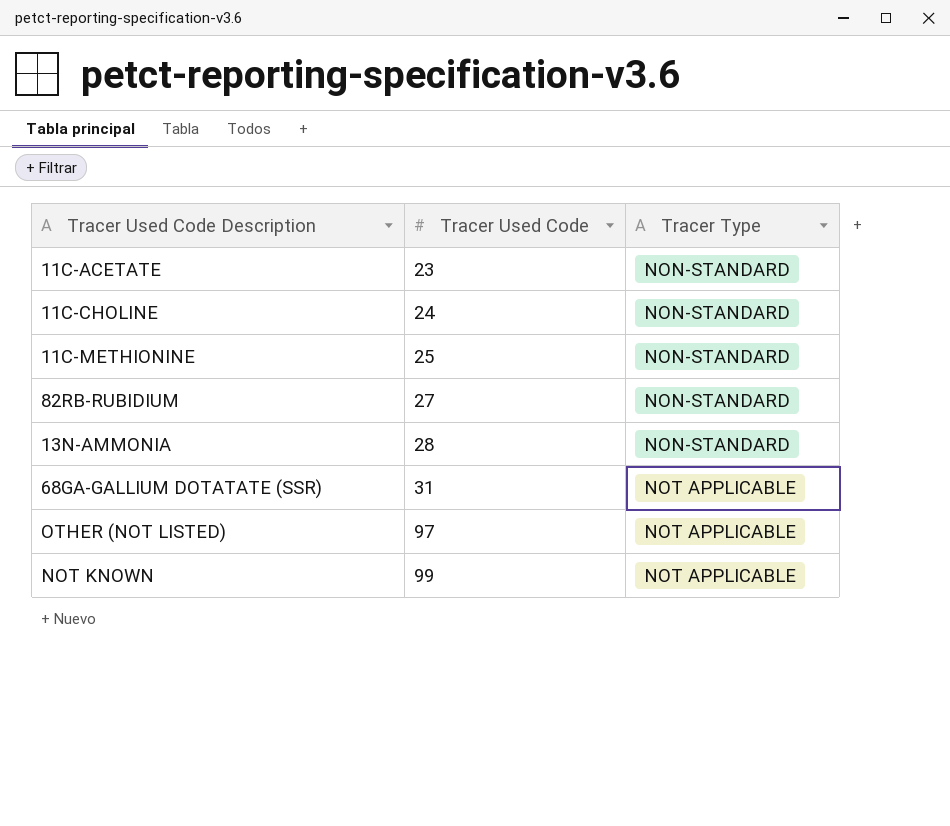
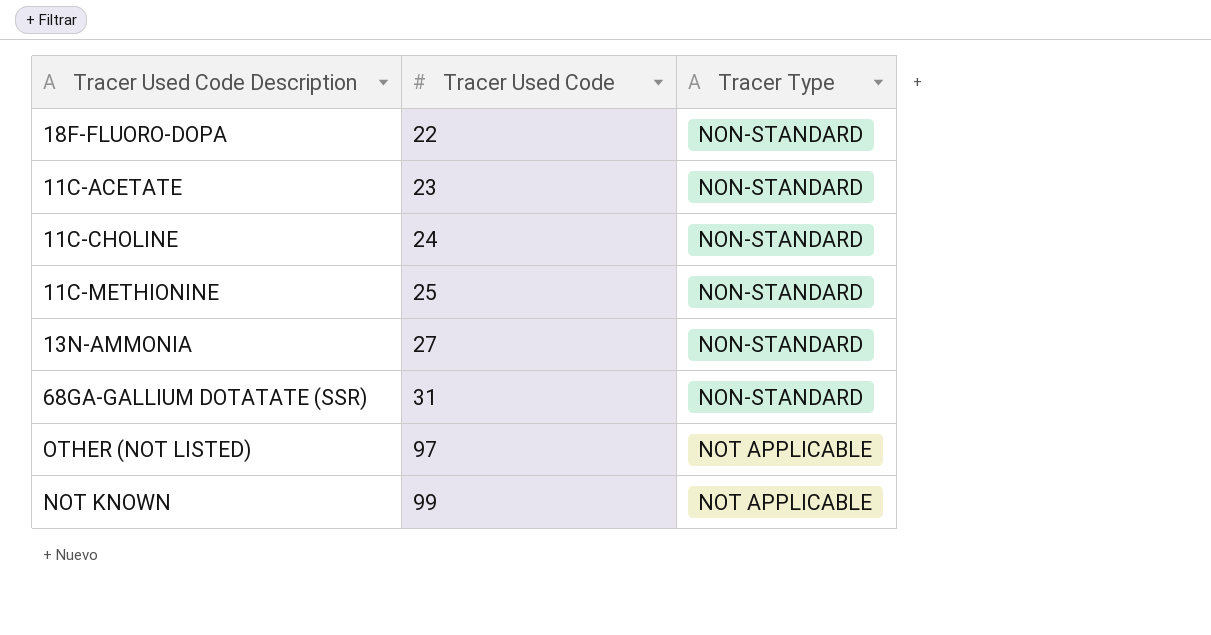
row 82RB-RUBIDIUM: 27 | NON-STANDARD -> none
row 18F-FLUORO-DOPA: none -> 22 | NON-STANDARD
13N-AMMONIA | Tracer Used Code: 28 -> 27
68GA-GALLIUM DOTATATE (SSR) | Tracer Type: NOT APPLICABLE -> NON-STANDARD

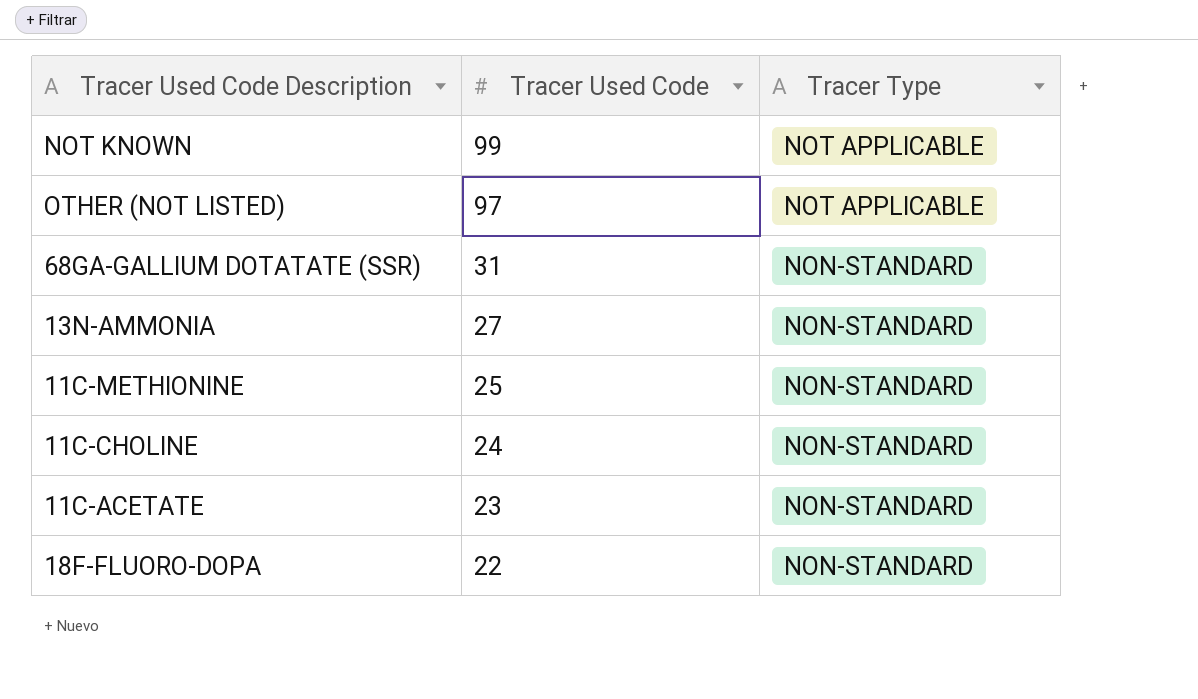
row order: Tracer Used Code ascending -> Tracer Used Code descending

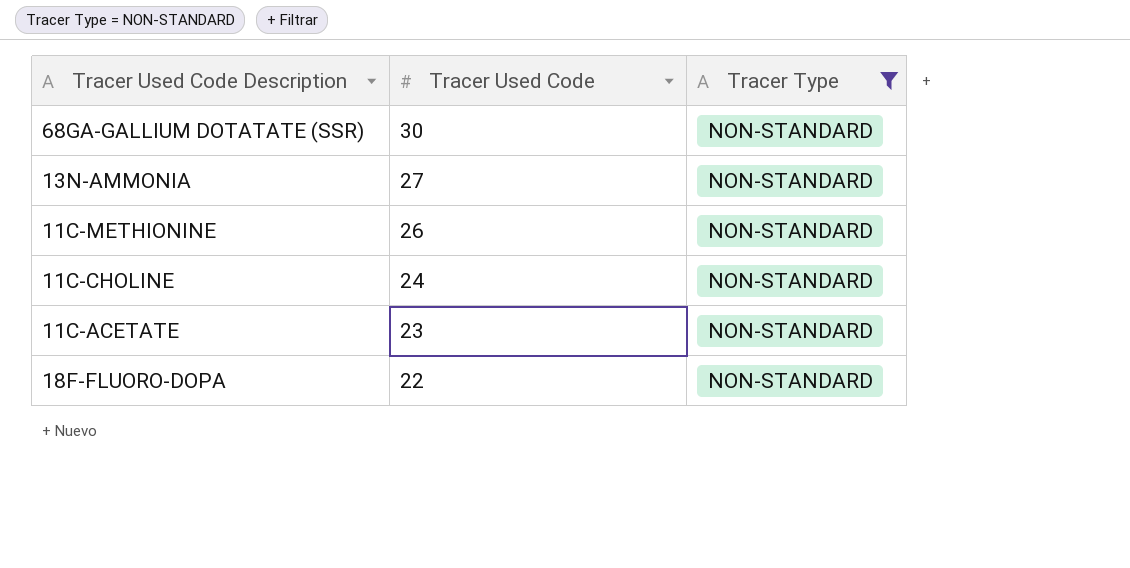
filter: none -> Tracer Type = NON-STANDARD
68GA-GALLIUM DOTATATE (SSR) | Tracer Used Code: 31 -> 30
11C-METHIONINE | Tracer Used Code: 25 -> 26

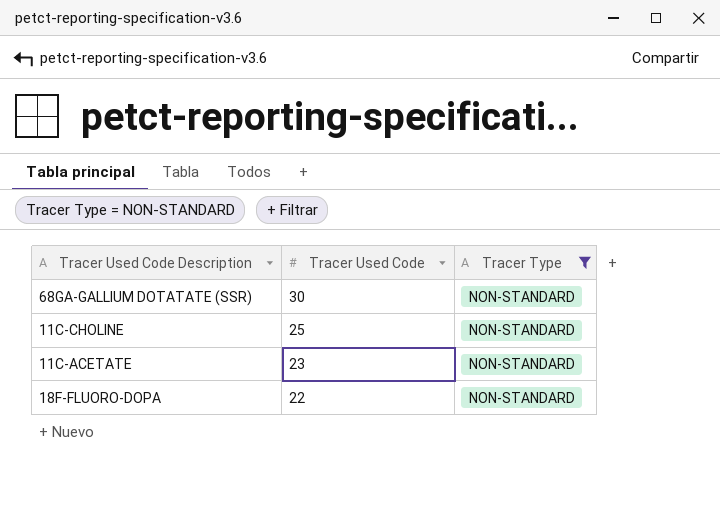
row 13N-AMMONIA: 27 | NON-STANDARD -> none
row 11C-METHIONINE: 26 | NON-STANDARD -> none
11C-CHOLINE | Tracer Used Code: 24 -> 25

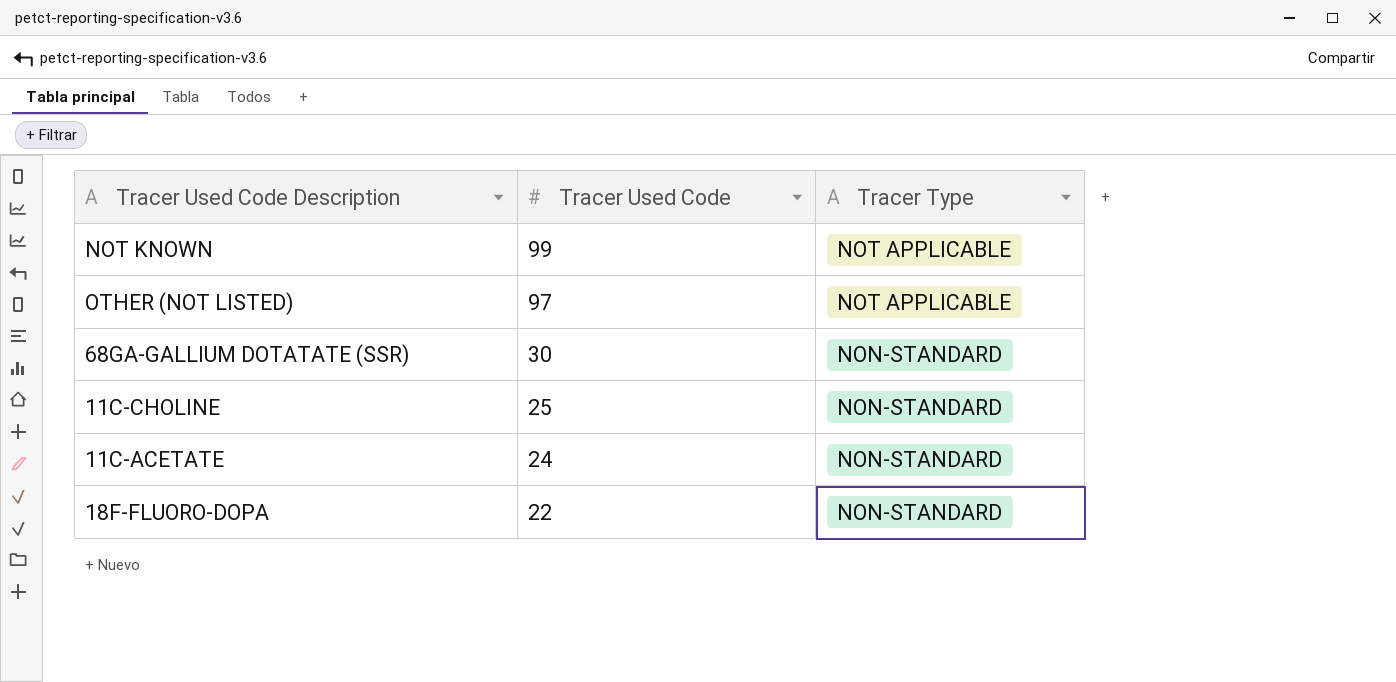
filter: Tracer Type = NON-STANDARD -> none
11C-ACETATE | Tracer Used Code: 23 -> 24

